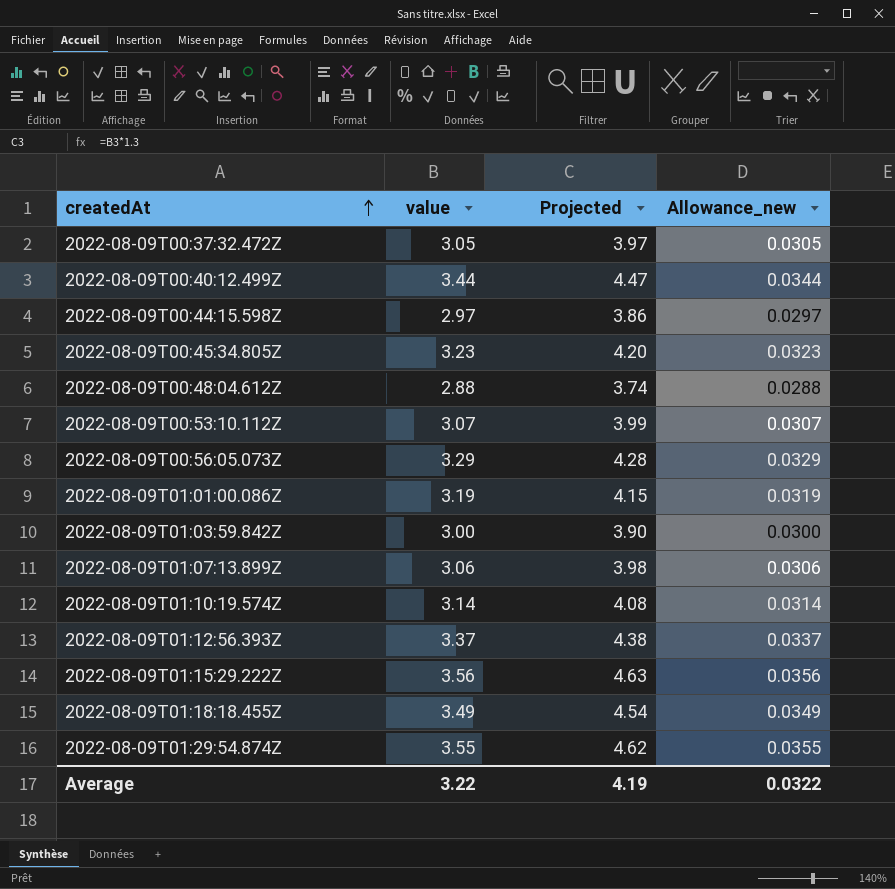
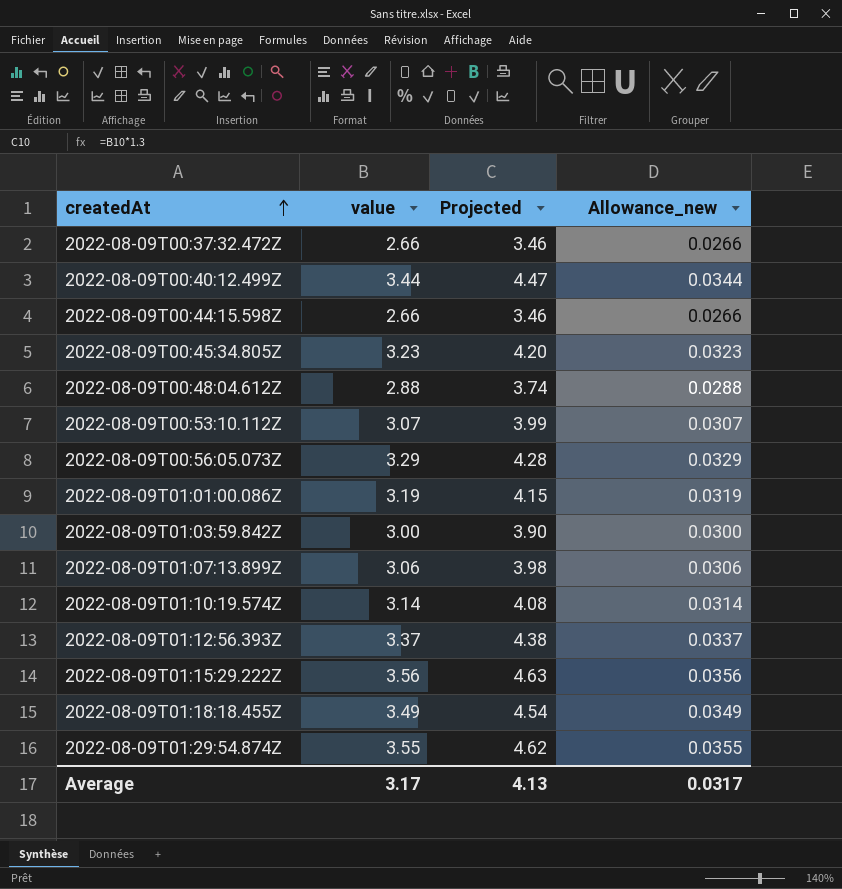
2022-08-09T00:37:32.472Z | value: 3.05 -> 2.66
2022-08-09T00:37:32.472Z | Projected: 3.97 -> 3.46
2022-08-09T00:37:32.472Z | Allowance_new: 0.0305 -> 0.0266
2022-08-09T00:44:15.598Z | value: 2.97 -> 2.66
2022-08-09T00:44:15.598Z | Projected: 3.86 -> 3.46
2022-08-09T00:44:15.598Z | Allowance_new: 0.0297 -> 0.0266
Average | value: 3.22 -> 3.17
Average | Projected: 4.19 -> 4.13
Average | Allowance_new: 0.0322 -> 0.0317

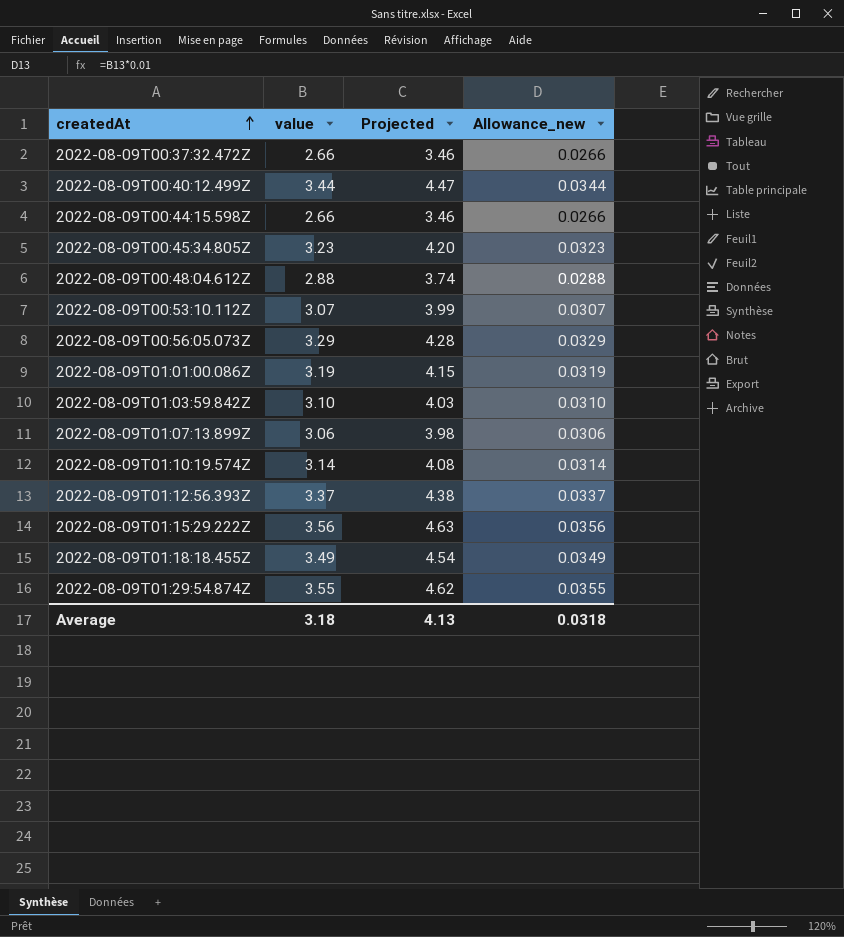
2022-08-09T01:03:59.842Z | value: 3.00 -> 3.10
2022-08-09T01:03:59.842Z | Projected: 3.90 -> 4.03
2022-08-09T01:03:59.842Z | Allowance_new: 0.0300 -> 0.0310
Average | value: 3.17 -> 3.18
Average | Allowance_new: 0.0317 -> 0.0318

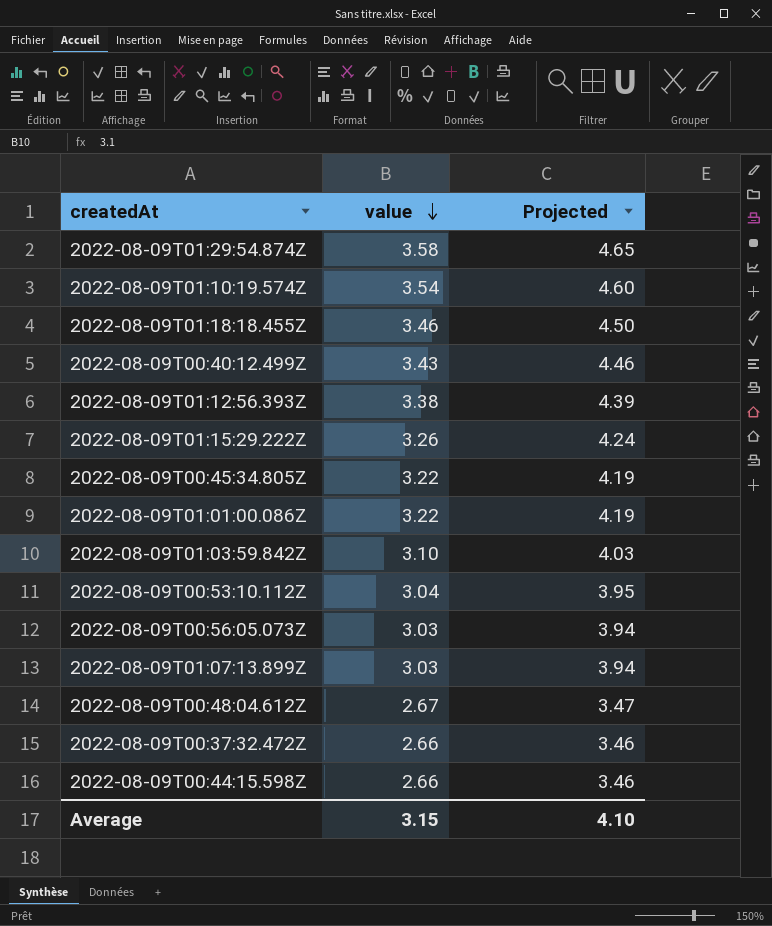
row order: createdAt ascending -> value descending
column Allowance_new | formula: [value] * 0.01 -> none
2022-08-09T01:29:54.874Z | value: 3.55 -> 3.58
2022-08-09T01:29:54.874Z | Projected: 4.62 -> 4.65
2022-08-09T01:10:19.574Z | value: 3.14 -> 3.54
2022-08-09T01:10:19.574Z | Projected: 4.08 -> 4.60
2022-08-09T01:18:18.455Z | value: 3.49 -> 3.46
2022-08-09T01:18:18.455Z | Projected: 4.54 -> 4.50
2022-08-09T00:40:12.499Z | value: 3.44 -> 3.43
2022-08-09T00:40:12.499Z | Projected: 4.47 -> 4.46
2022-08-09T01:12:56.393Z | value: 3.37 -> 3.38
2022-08-09T01:12:56.393Z | Projected: 4.38 -> 4.39
2022-08-09T01:15:29.222Z | value: 3.56 -> 3.26
2022-08-09T01:15:29.222Z | Projected: 4.63 -> 4.24
2022-08-09T00:45:34.805Z | value: 3.23 -> 3.22
2022-08-09T00:45:34.805Z | Projected: 4.20 -> 4.19
2022-08-09T01:01:00.086Z | value: 3.19 -> 3.22
2022-08-09T01:01:00.086Z | Projected: 4.15 -> 4.19
2022-08-09T00:53:10.112Z | value: 3.07 -> 3.04
2022-08-09T00:53:10.112Z | Projected: 3.99 -> 3.95
2022-08-09T00:56:05.073Z | value: 3.29 -> 3.03
2022-08-09T00:56:05.073Z | Projected: 4.28 -> 3.94
2022-08-09T01:07:13.899Z | value: 3.06 -> 3.03
2022-08-09T01:07:13.899Z | Projected: 3.98 -> 3.94
2022-08-09T00:48:04.612Z | value: 2.88 -> 2.67
2022-08-09T00:48:04.612Z | Projected: 3.74 -> 3.47
Average | value: 3.18 -> 3.15
Average | Projected: 4.13 -> 4.10

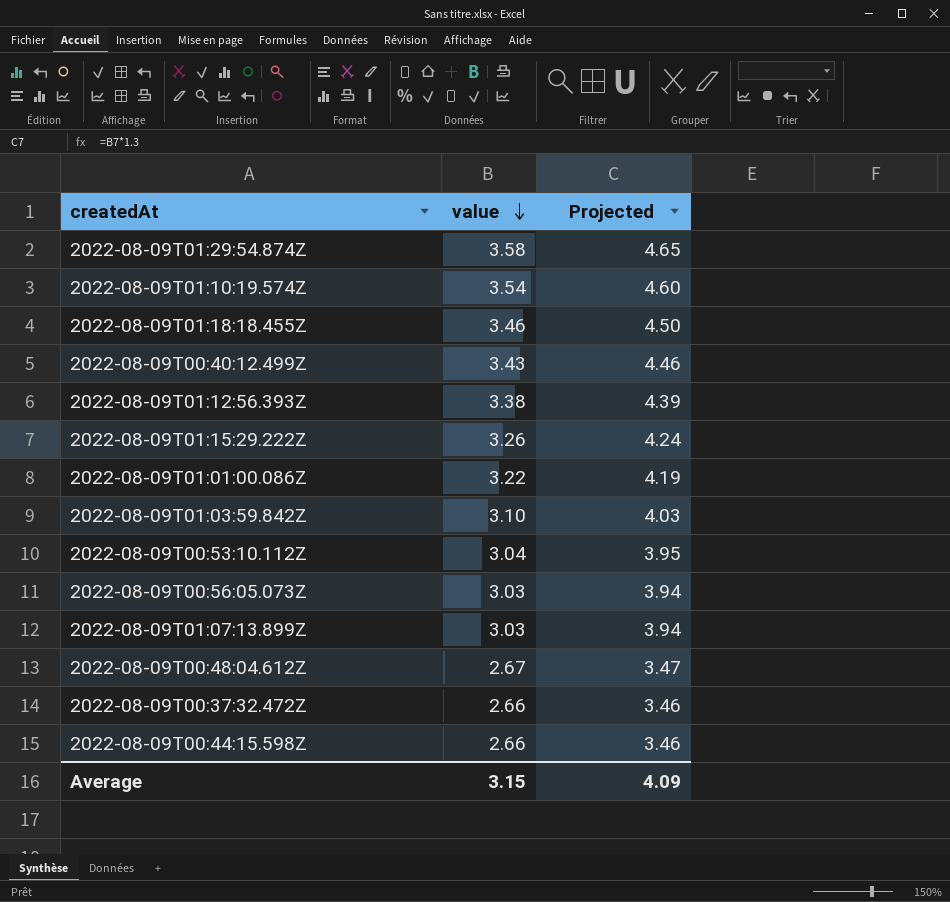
row 2022-08-09T00:45:34.805Z: 3.22 | 4.19 -> none
Average | Projected: 4.10 -> 4.09

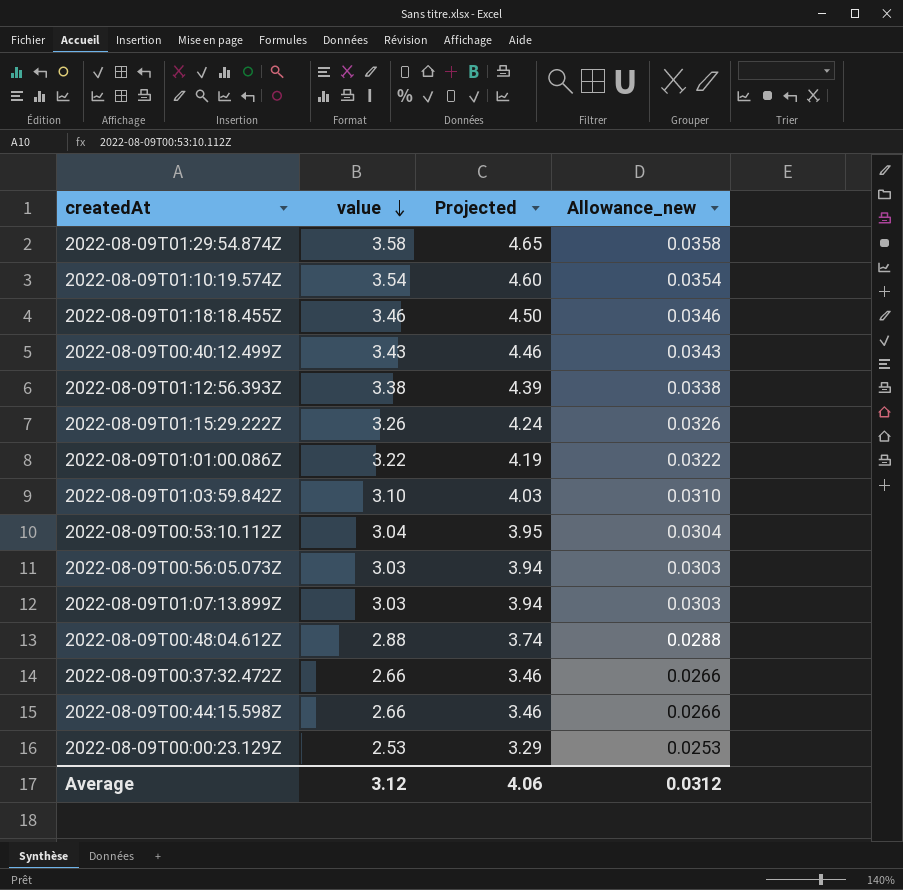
column Allowance_new | formula: none -> [value] * 0.01
2022-08-09T00:48:04.612Z | value: 2.67 -> 2.88
2022-08-09T00:48:04.612Z | Projected: 3.47 -> 3.74
row 2022-08-09T00:00:23.129Z: none -> 2.53 | 3.29 | 0.0253
Average | value: 3.15 -> 3.12
Average | Projected: 4.09 -> 4.06

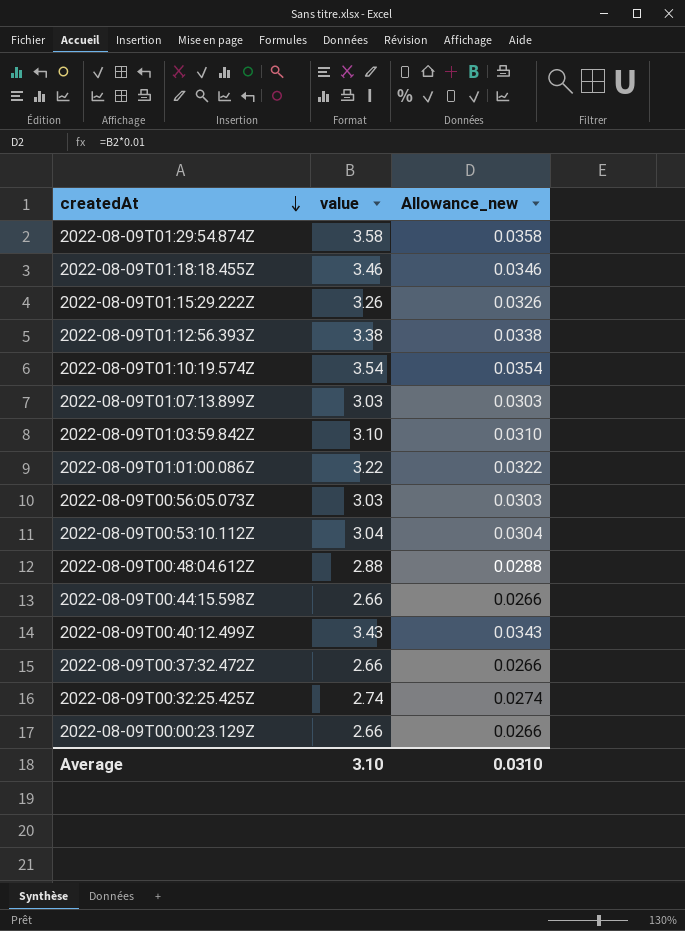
row order: value descending -> createdAt descending
column Projected | formula: [value] * 1.3 -> none
row 2022-08-09T00:32:25.425Z: none -> 2.74 | 0.0274
2022-08-09T00:00:23.129Z | value: 2.53 -> 2.66
2022-08-09T00:00:23.129Z | Allowance_new: 0.0253 -> 0.0266
Average | value: 3.12 -> 3.10
Average | Allowance_new: 0.0312 -> 0.0310

